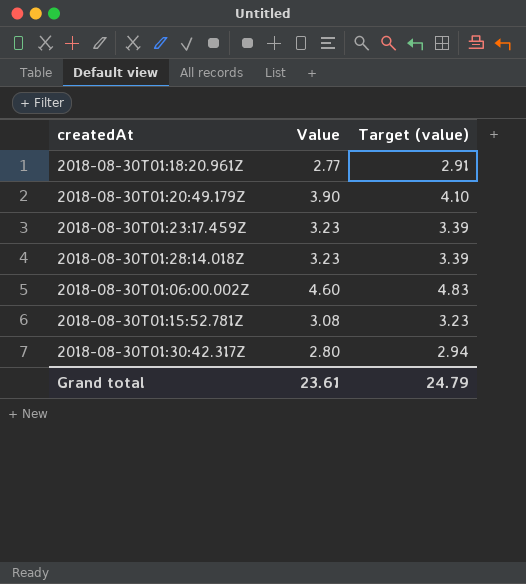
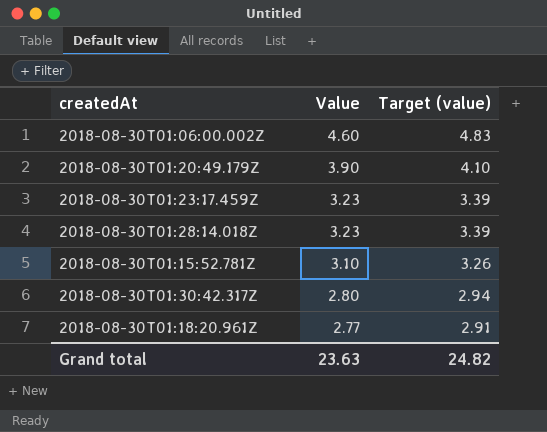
row order: none -> Value descending
2018-08-30T01:15:52.781Z | Value: 3.08 -> 3.10
2018-08-30T01:15:52.781Z | Target (value): 3.23 -> 3.26
Grand total | Value: 23.61 -> 23.63
Grand total | Target (value): 24.79 -> 24.82

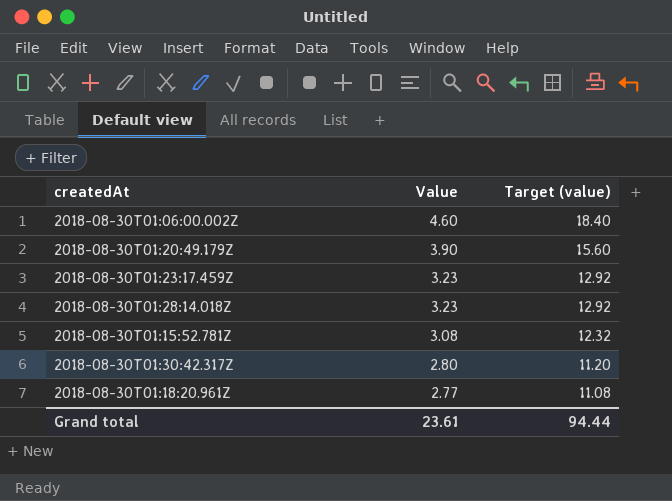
column Target (value) | formula: [Value] * 1.05 -> [Value] * 4
2018-08-30T01:15:52.781Z | Value: 3.10 -> 3.08
Grand total | Value: 23.63 -> 23.61
Grand total | Target (value): 24.82 -> 94.44

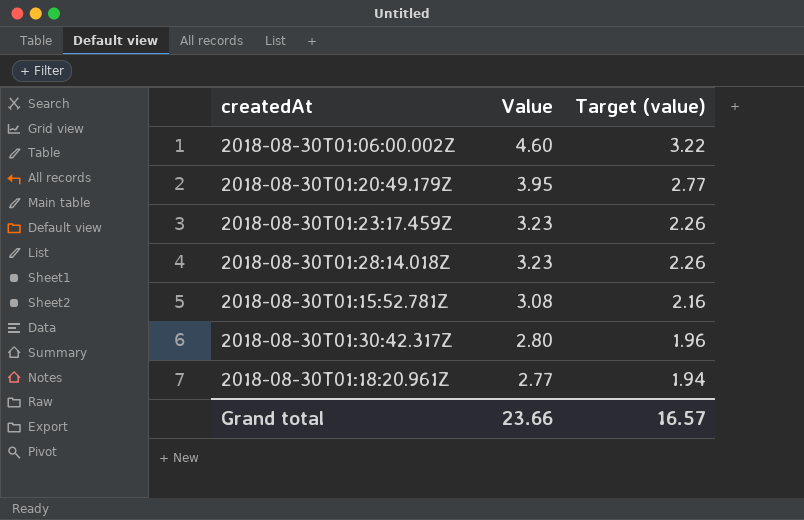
column Target (value) | formula: [Value] * 4 -> [Value] * 0.7
2018-08-30T01:20:49.179Z | Value: 3.90 -> 3.95
Grand total | Value: 23.61 -> 23.66
Grand total | Target (value): 94.44 -> 16.57

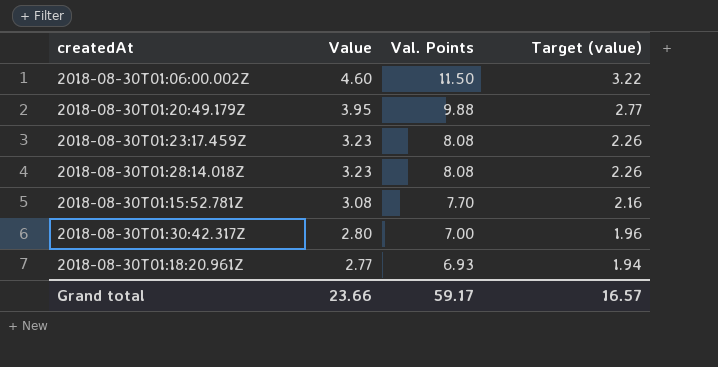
column Val. Points | formula: none -> [Value] * 2.5

